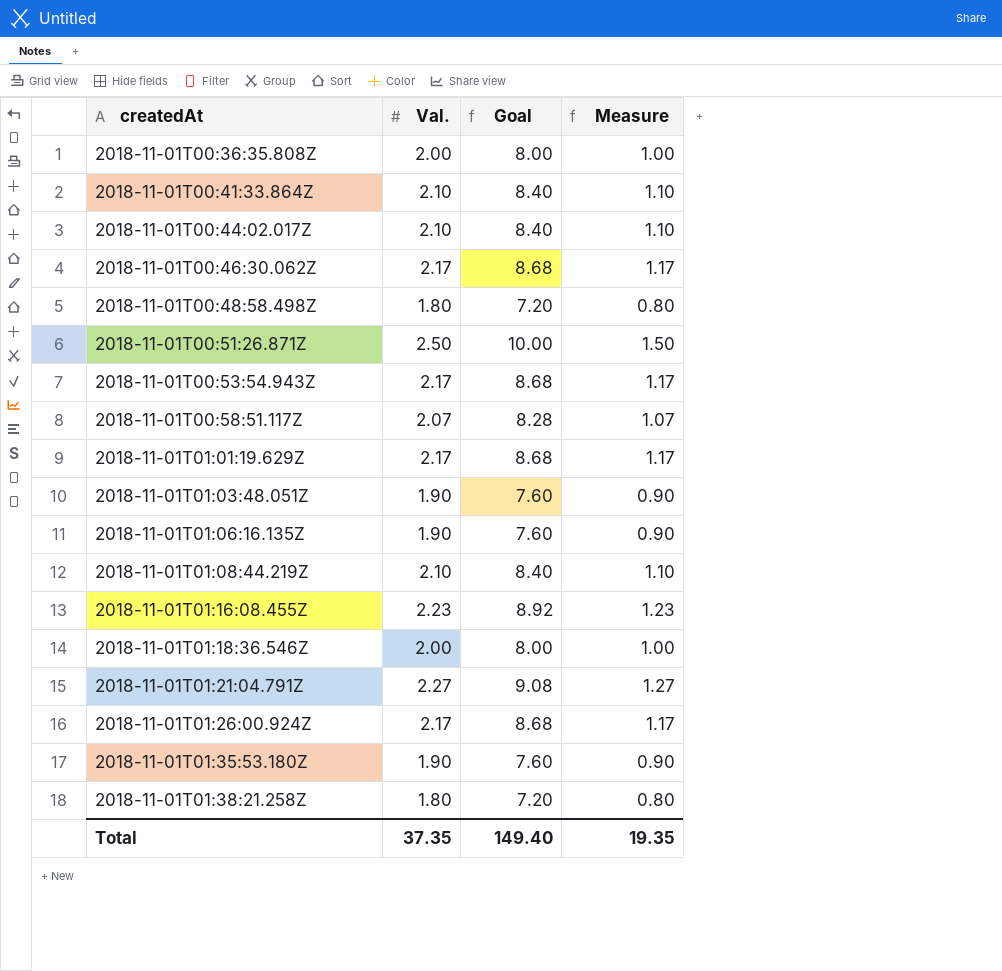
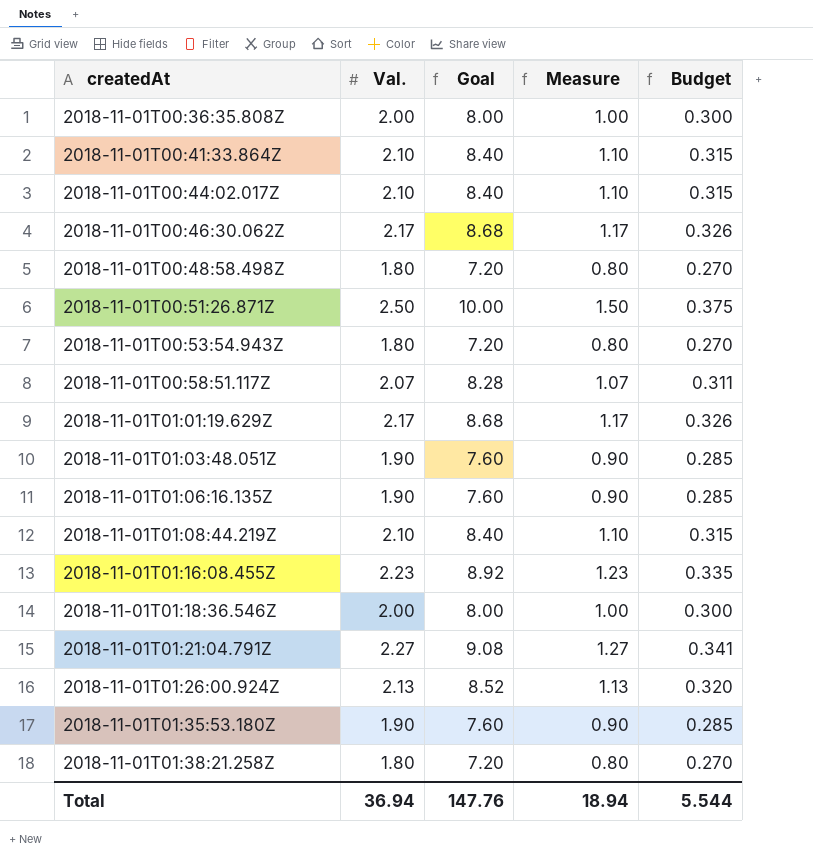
column Budget | formula: none -> [Val.] * 0.15
2018-11-01T00:53:54.943Z | Val.: 2.17 -> 1.80
2018-11-01T00:53:54.943Z | Goal: 8.68 -> 7.20
2018-11-01T00:53:54.943Z | Measure: 1.17 -> 0.80
2018-11-01T01:26:00.924Z | Val.: 2.17 -> 2.13
2018-11-01T01:26:00.924Z | Goal: 8.68 -> 8.52
2018-11-01T01:26:00.924Z | Measure: 1.17 -> 1.13
Total | Val.: 37.35 -> 36.94
Total | Goal: 149.40 -> 147.76
Total | Measure: 19.35 -> 18.94

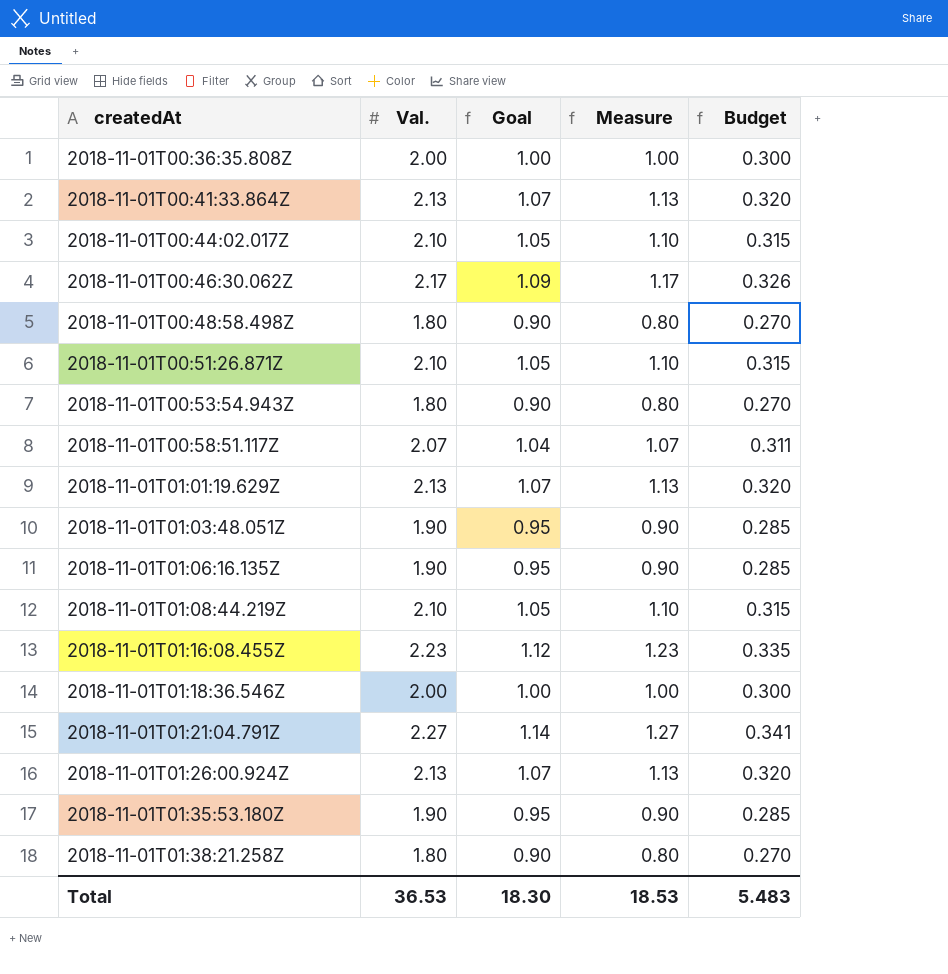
column Goal | formula: [Val.] * 4 -> [Val.] * 0.5
2018-11-01T00:41:33.864Z | Val.: 2.10 -> 2.13
2018-11-01T00:41:33.864Z | Measure: 1.10 -> 1.13
2018-11-01T00:41:33.864Z | Budget: 0.315 -> 0.320
2018-11-01T00:51:26.871Z | Val.: 2.50 -> 2.10
2018-11-01T00:51:26.871Z | Measure: 1.50 -> 1.10
2018-11-01T00:51:26.871Z | Budget: 0.375 -> 0.315
2018-11-01T01:01:19.629Z | Val.: 2.17 -> 2.13
2018-11-01T01:01:19.629Z | Measure: 1.17 -> 1.13
2018-11-01T01:01:19.629Z | Budget: 0.326 -> 0.320
Total | Val.: 36.94 -> 36.53
Total | Goal: 147.76 -> 18.30
Total | Measure: 18.94 -> 18.53
Total | Budget: 5.544 -> 5.483

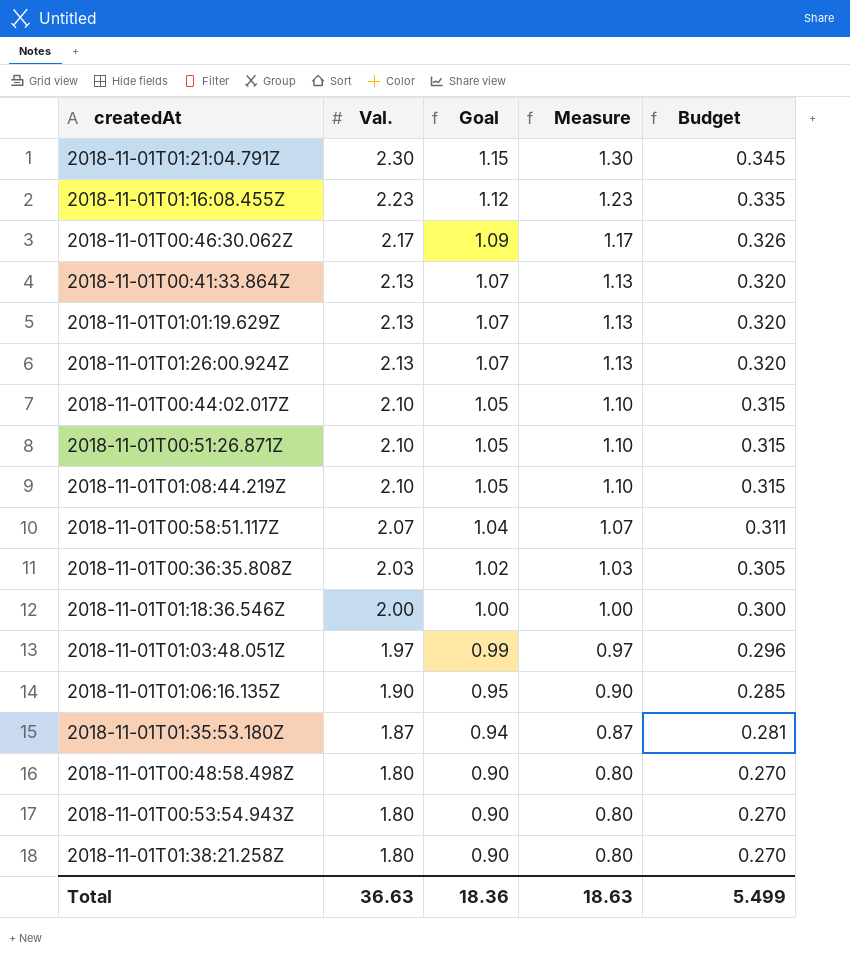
row order: createdAt ascending -> Val. descending
2018-11-01T01:21:04.791Z | Val.: 2.27 -> 2.30
2018-11-01T01:21:04.791Z | Goal: 1.14 -> 1.15
2018-11-01T01:21:04.791Z | Measure: 1.27 -> 1.30
2018-11-01T01:21:04.791Z | Budget: 0.341 -> 0.345
2018-11-01T00:36:35.808Z | Val.: 2.00 -> 2.03
2018-11-01T00:36:35.808Z | Goal: 1.00 -> 1.02
2018-11-01T00:36:35.808Z | Measure: 1.00 -> 1.03
2018-11-01T00:36:35.808Z | Budget: 0.300 -> 0.305
2018-11-01T01:03:48.051Z | Val.: 1.90 -> 1.97
2018-11-01T01:03:48.051Z | Goal: 0.95 -> 0.99
2018-11-01T01:03:48.051Z | Measure: 0.90 -> 0.97
2018-11-01T01:03:48.051Z | Budget: 0.285 -> 0.296
2018-11-01T01:35:53.180Z | Val.: 1.90 -> 1.87
2018-11-01T01:35:53.180Z | Goal: 0.95 -> 0.94
2018-11-01T01:35:53.180Z | Measure: 0.90 -> 0.87
2018-11-01T01:35:53.180Z | Budget: 0.285 -> 0.281
Total | Val.: 36.53 -> 36.63
Total | Goal: 18.30 -> 18.36
Total | Measure: 18.53 -> 18.63
Total | Budget: 5.483 -> 5.499

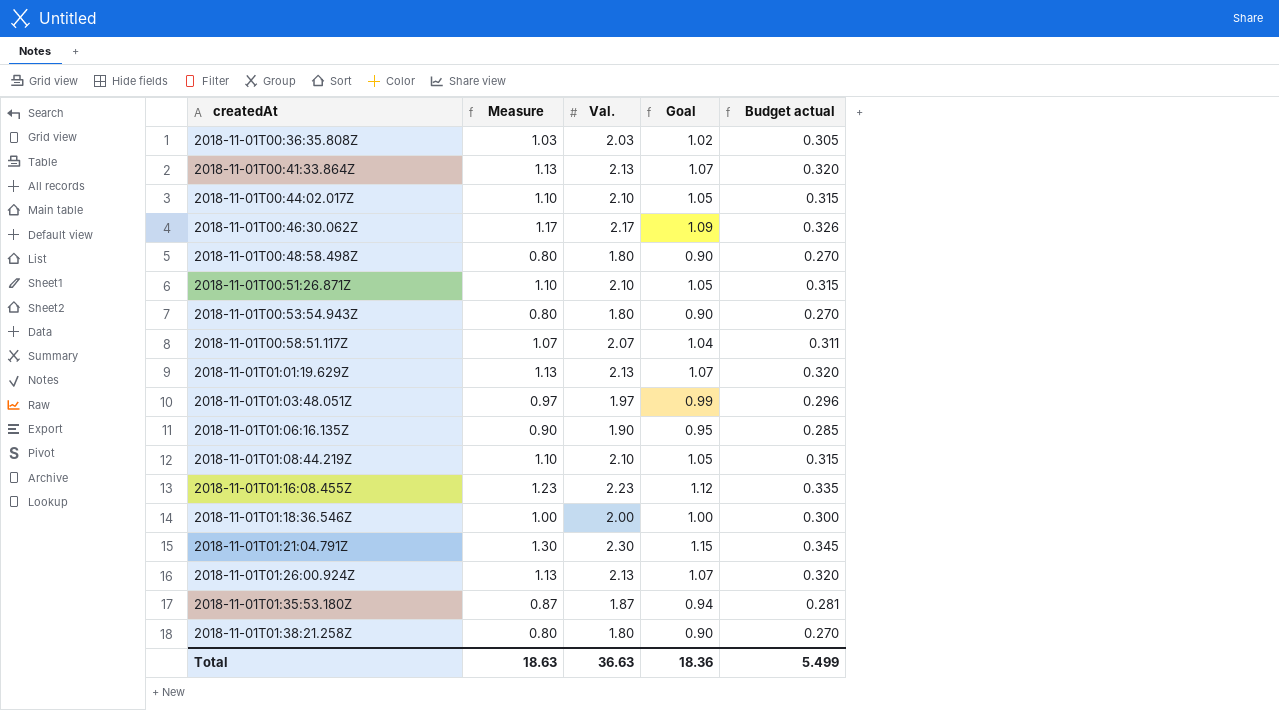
row order: Val. descending -> createdAt ascending
column Measure | position: 4 -> 2
column name: Budget -> Budget actual

